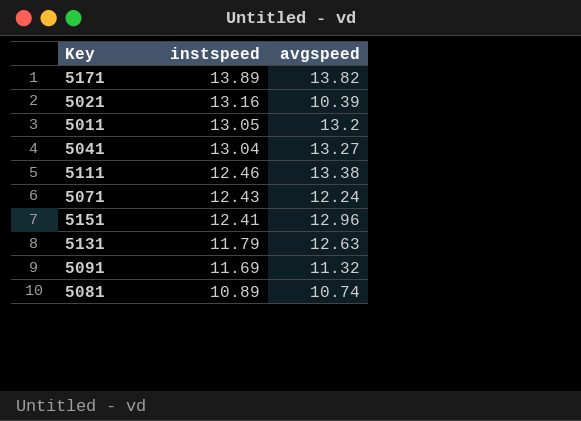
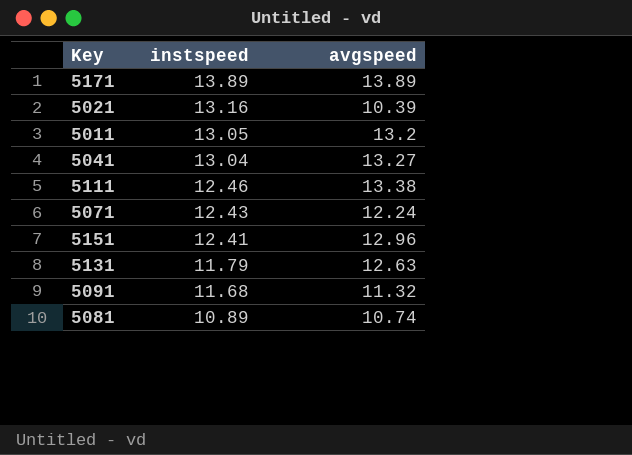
5171 | avgspeed: 13.82 -> 13.89
5091 | instspeed: 11.69 -> 11.68

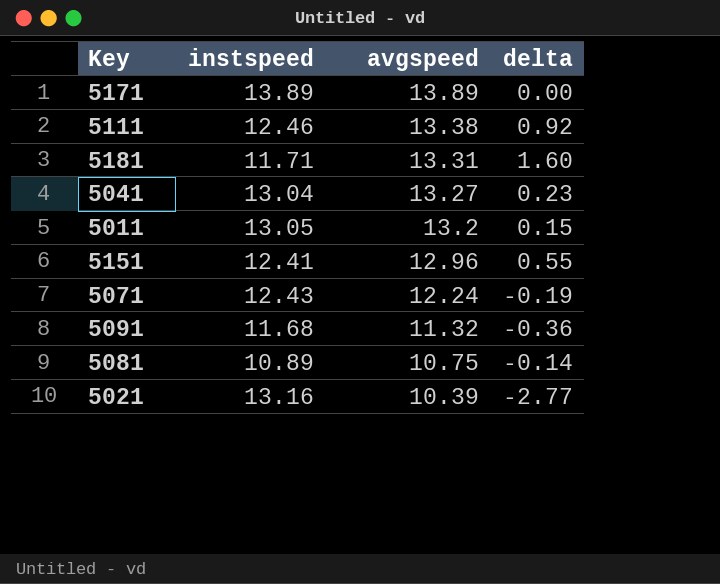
row order: instspeed descending -> avgspeed descending
column delta | formula: none -> [avgspeed] - [instspeed]
row 5131: 11.79 | 12.63 -> none
row 5181: none -> 11.71 | 13.31 | 1.60
5081 | avgspeed: 10.74 -> 10.75

